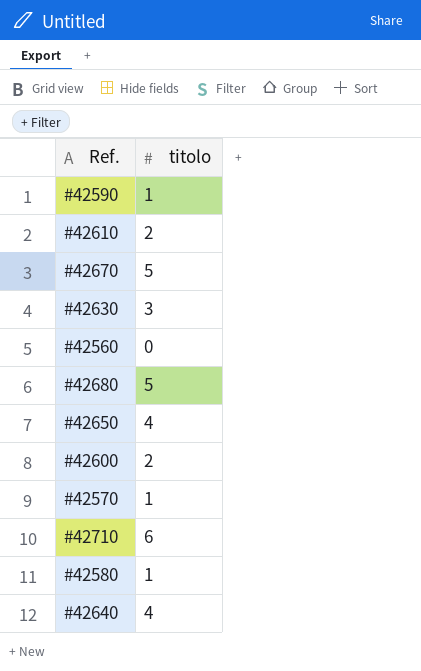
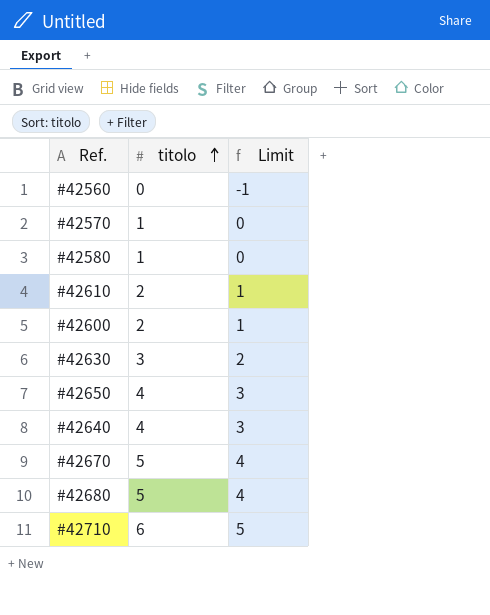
row order: none -> titolo ascending
column Limit | formula: none -> [titolo] - 1
row #42590: 1 -> none

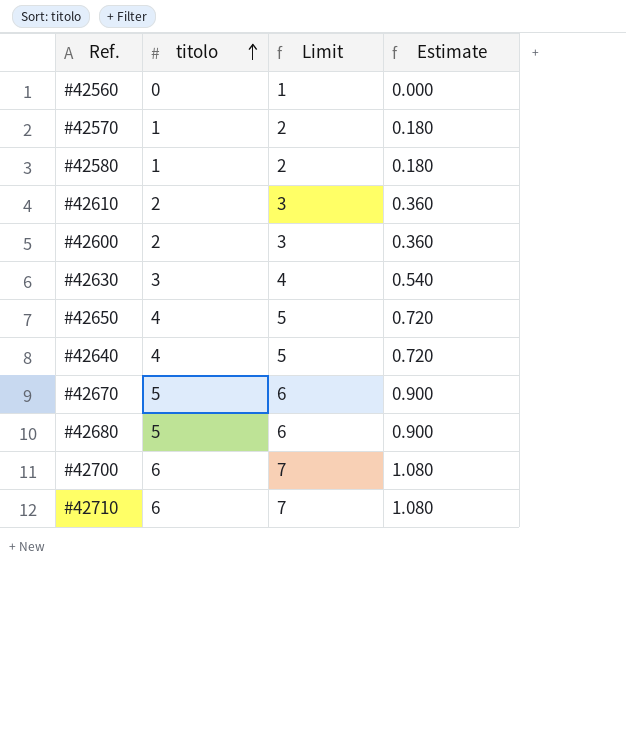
column Limit | formula: [titolo] - 1 -> [titolo] + 1
column Estimate | formula: none -> [titolo] * 0.18
row #42700: none -> 6 | 7 | 1.080

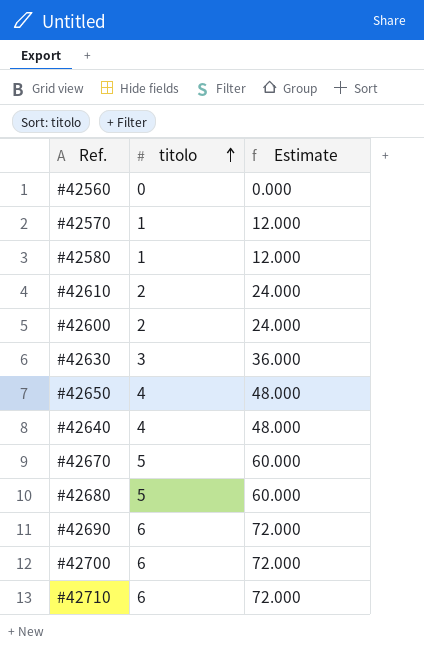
column Limit | formula: [titolo] + 1 -> none
column Estimate | formula: [titolo] * 0.18 -> [titolo] * 12
row #42690: none -> 6 | 72.000

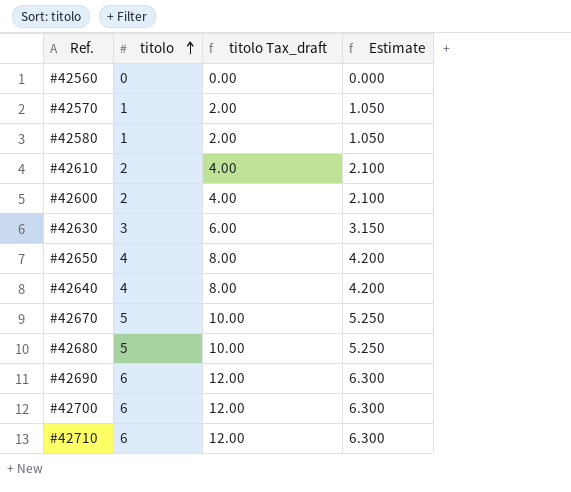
column titolo Tax_draft | formula: none -> [titolo] * 2
column Estimate | formula: [titolo] * 12 -> [titolo] * 1.05

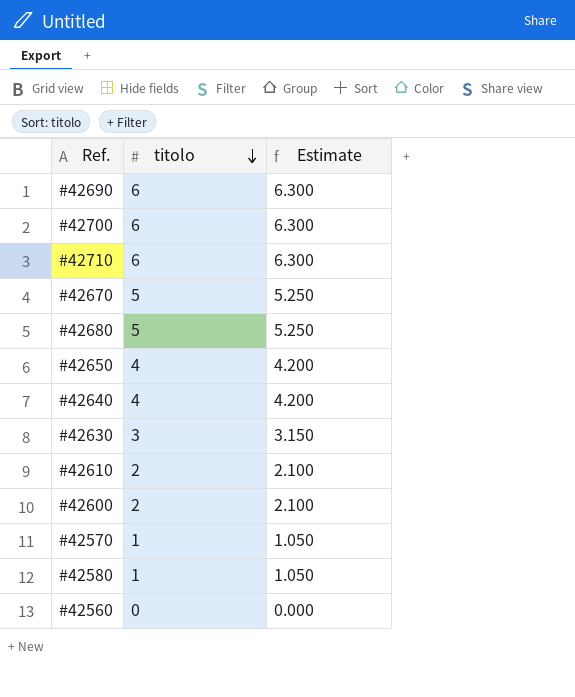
row order: titolo ascending -> titolo descending
column titolo Tax_draft | formula: [titolo] * 2 -> none

